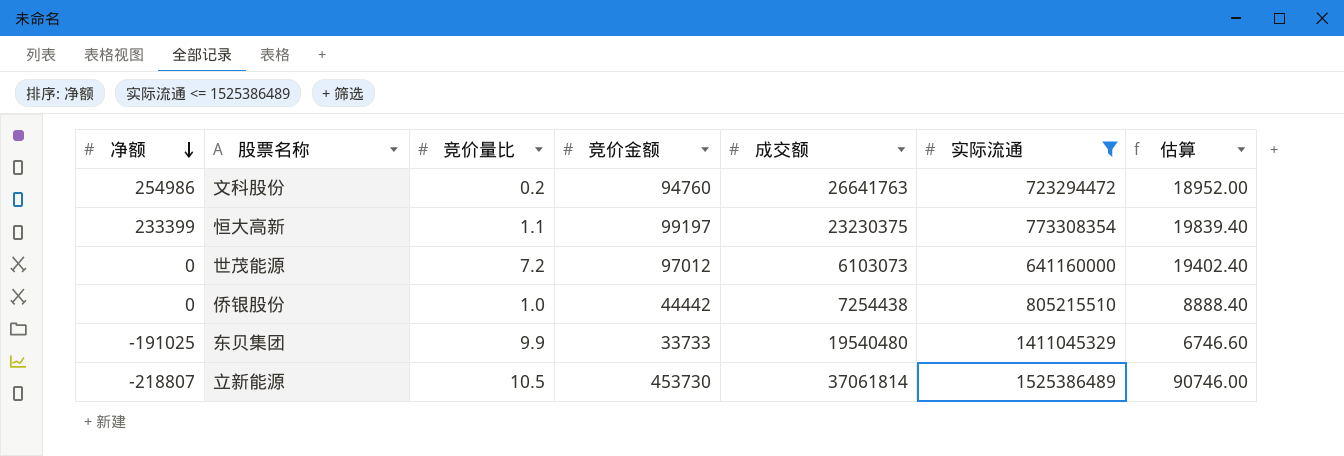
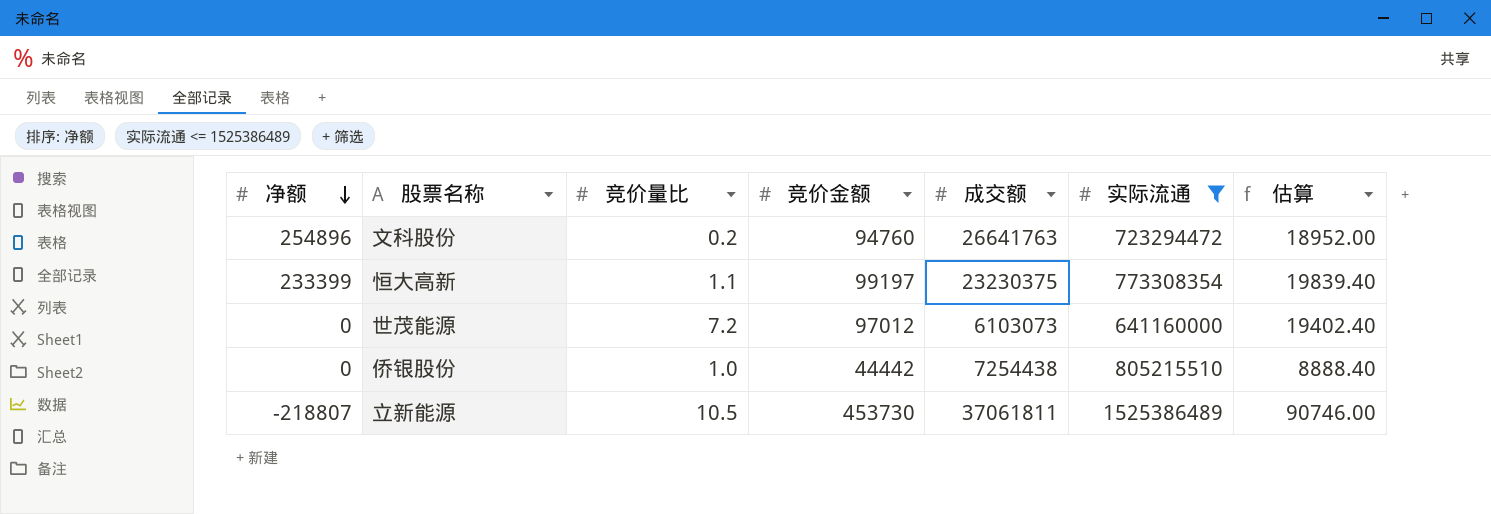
row 东贝集团: -191025 | 9.9 | 33733 | 19540480 | 1411045329 | 6746.60 -> none
文科股份 | 净额: 254986 -> 254896
立新能源 | 成交额: 37061814 -> 37061811

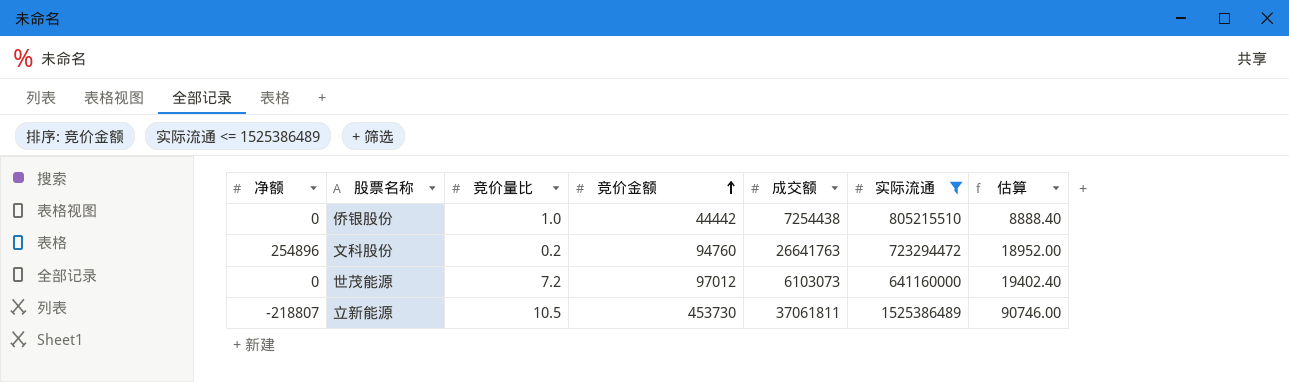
row order: 净额 descending -> 竞价金额 ascending
row 恒大高新: 233399 | 1.1 | 99197 | 23230375 | 773308354 | 19839.40 -> none

